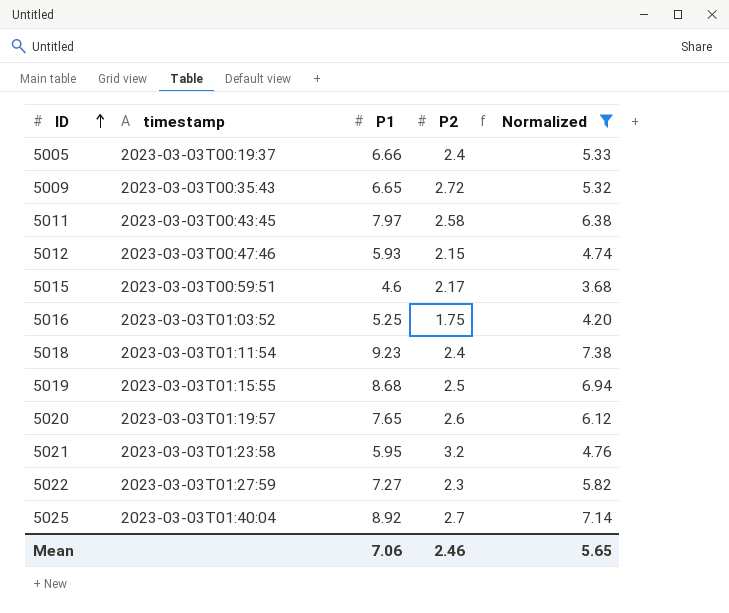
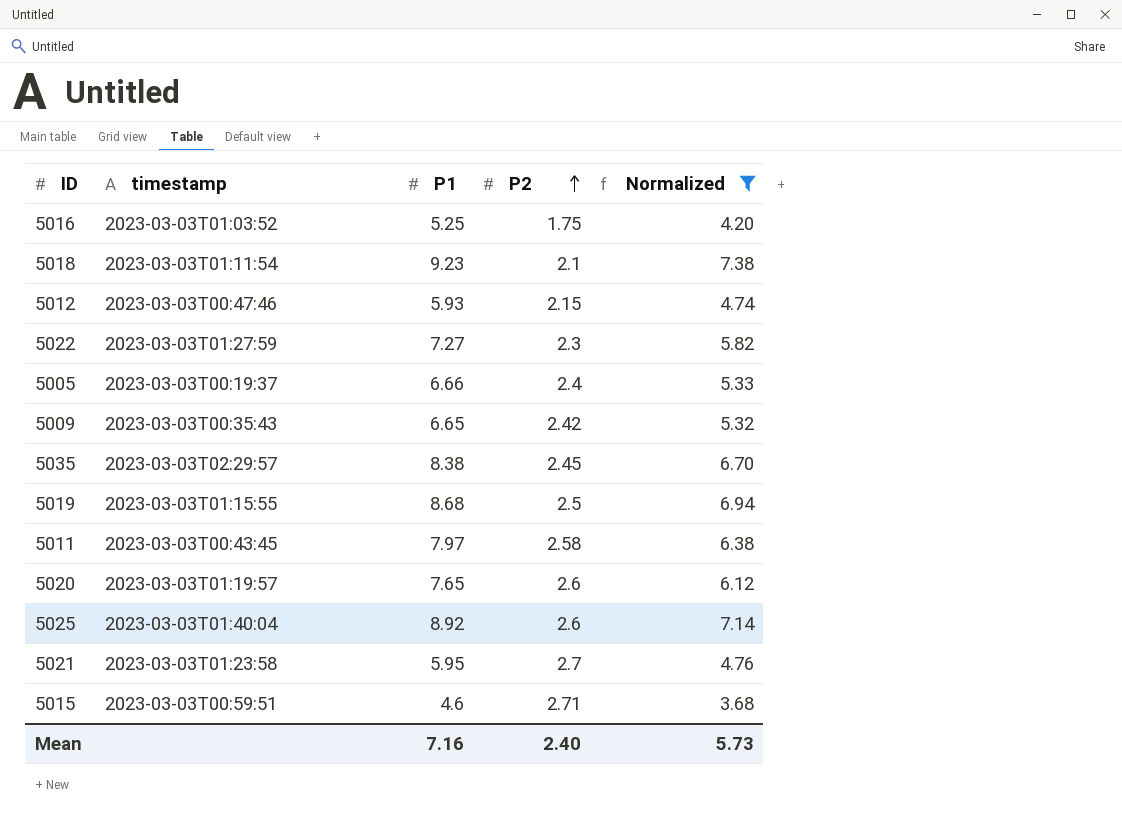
row order: ID ascending -> P2 ascending
5018 | P2: 2.4 -> 2.1
5009 | P2: 2.72 -> 2.42
row 5035: none -> 2023-03-03T02:29:57 | 8.38 | 2.45 | 6.70
5025 | P2: 2.7 -> 2.6
5021 | P2: 3.2 -> 2.7
5015 | P2: 2.17 -> 2.71
Mean | P1: 7.06 -> 7.16
Mean | P2: 2.46 -> 2.40
Mean | Normalized: 5.65 -> 5.73

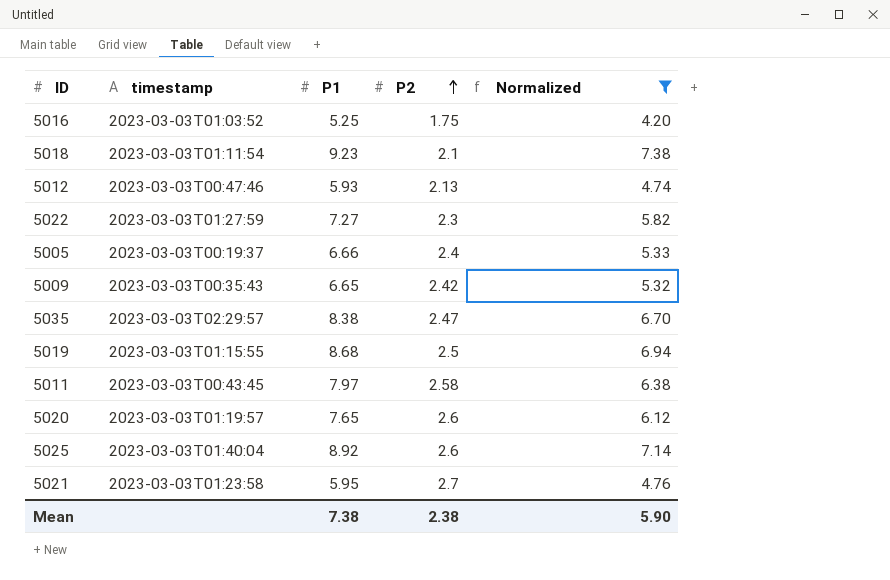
row 5015: 2023-03-03T00:59:51 | 4.6 | 2.71 | 3.68 -> none
5012 | P2: 2.15 -> 2.13
5035 | P2: 2.45 -> 2.47
Mean | P1: 7.16 -> 7.38
Mean | P2: 2.40 -> 2.38
Mean | Normalized: 5.73 -> 5.90

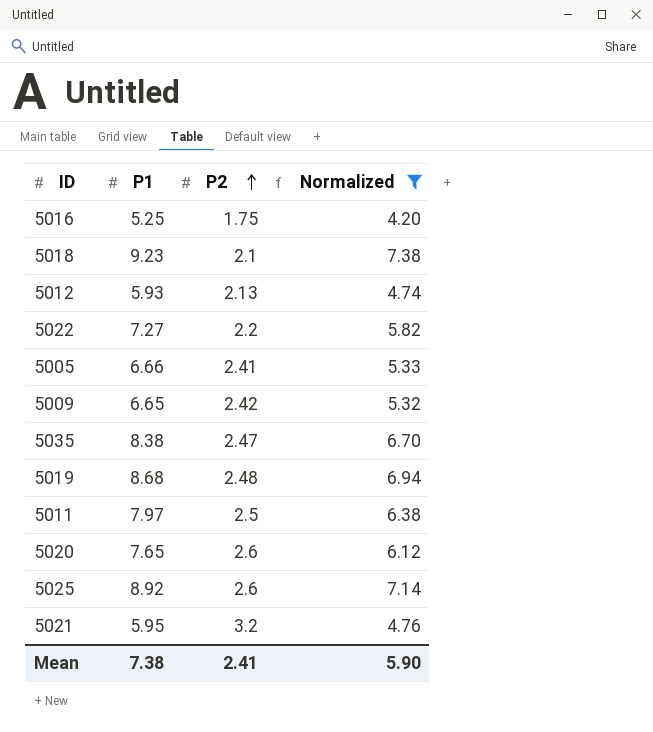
column timestamp | position: 2 -> none
5022 | P2: 2.3 -> 2.2
5005 | P2: 2.4 -> 2.41
5019 | P2: 2.5 -> 2.48
5011 | P2: 2.58 -> 2.5
5021 | P2: 2.7 -> 3.2
Mean | P2: 2.38 -> 2.41

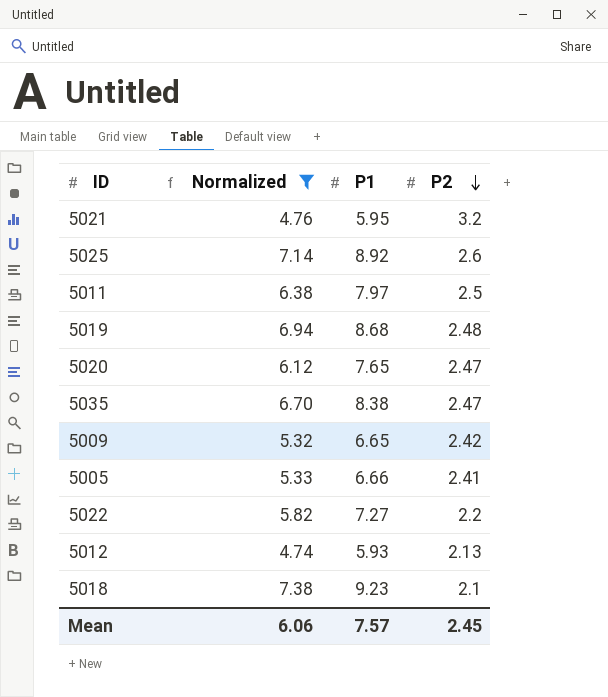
row order: P2 ascending -> P2 descending
column Normalized | position: 4 -> 2
row 5016: 5.25 | 1.75 | 4.20 -> none
5020 | P2: 2.6 -> 2.47
Mean | Normalized: 5.90 -> 6.06
Mean | P1: 7.38 -> 7.57
Mean | P2: 2.41 -> 2.45

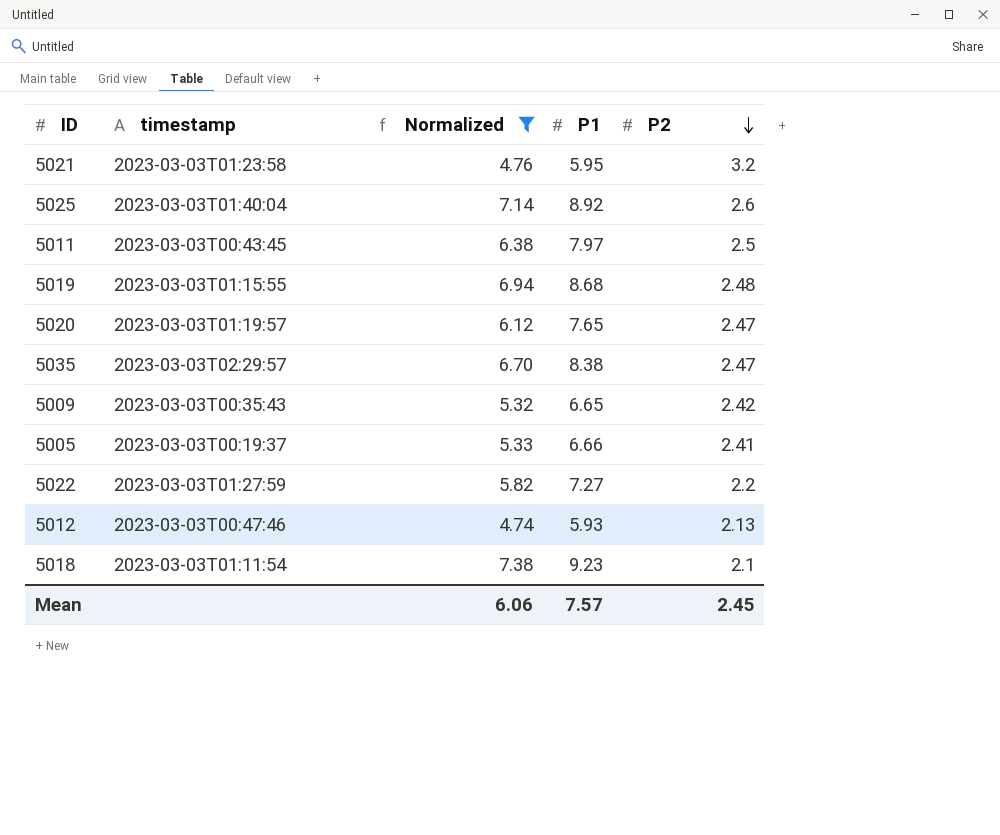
column timestamp | position: none -> 2

